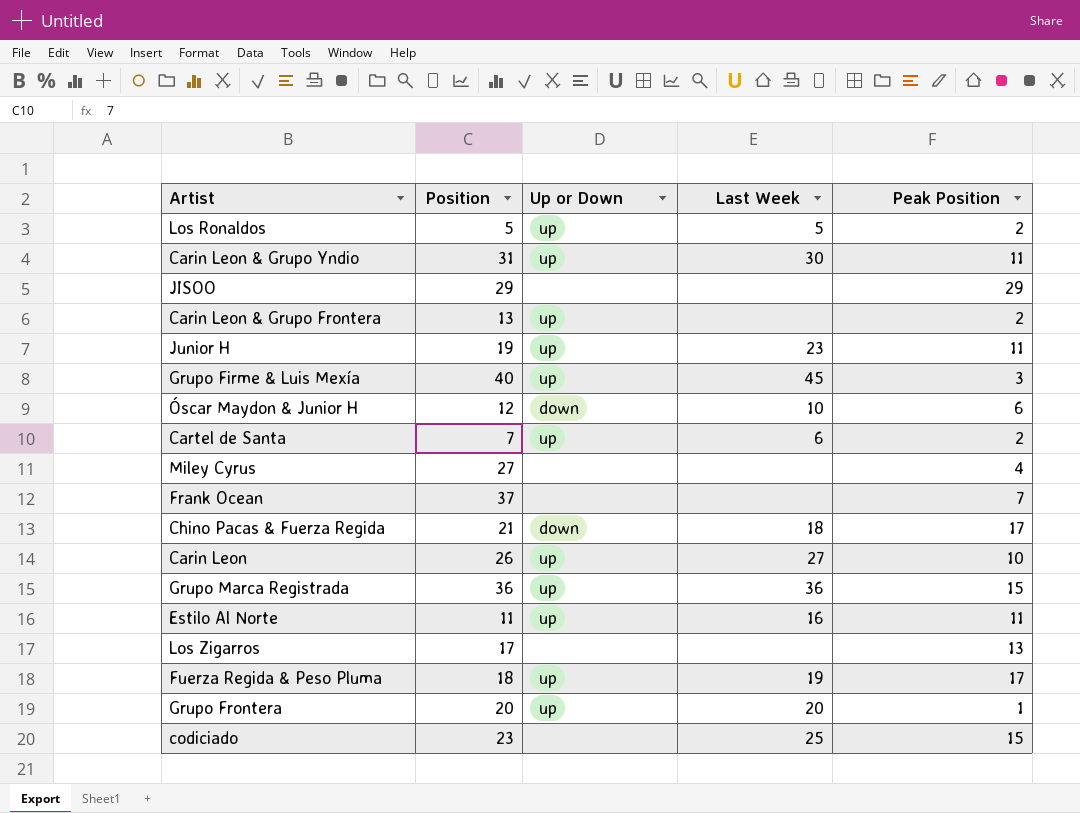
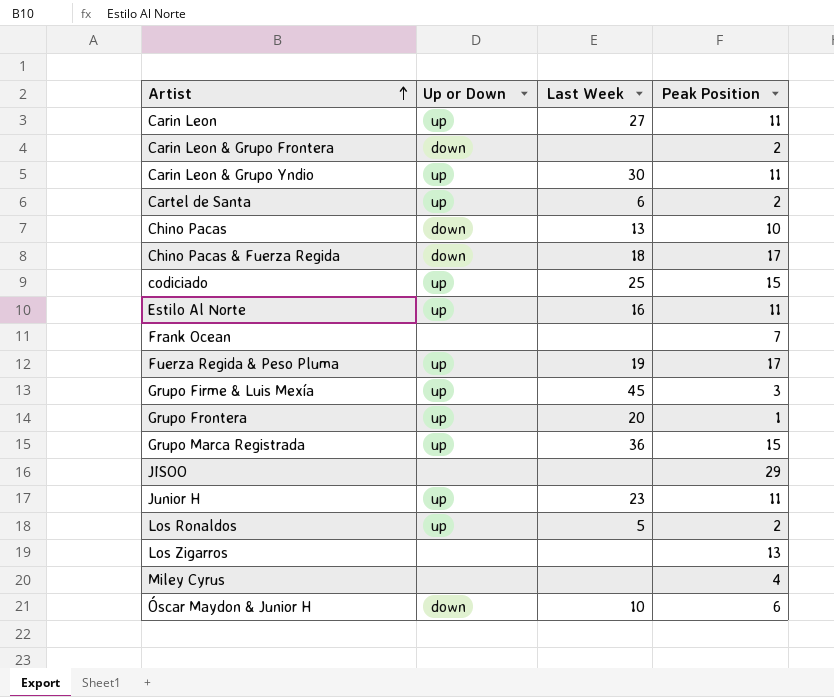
row order: none -> Artist ascending
column Position | position: 2 -> none
Carin Leon | Peak Position: 10 -> 11
Carin Leon & Grupo Frontera | Up or Down: up -> down
row Chino Pacas: none -> down | 13 | 10
codiciado | Up or Down: none -> up

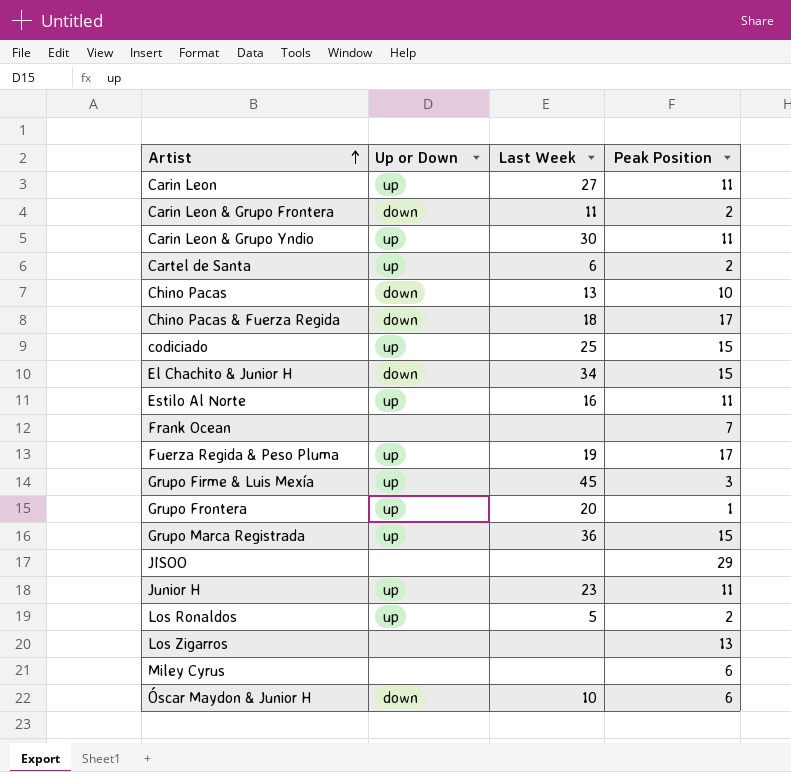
Carin Leon & Grupo Frontera | Last Week: none -> 11
row El Chachito & Junior H: none -> down | 34 | 15
Miley Cyrus | Peak Position: 4 -> 6

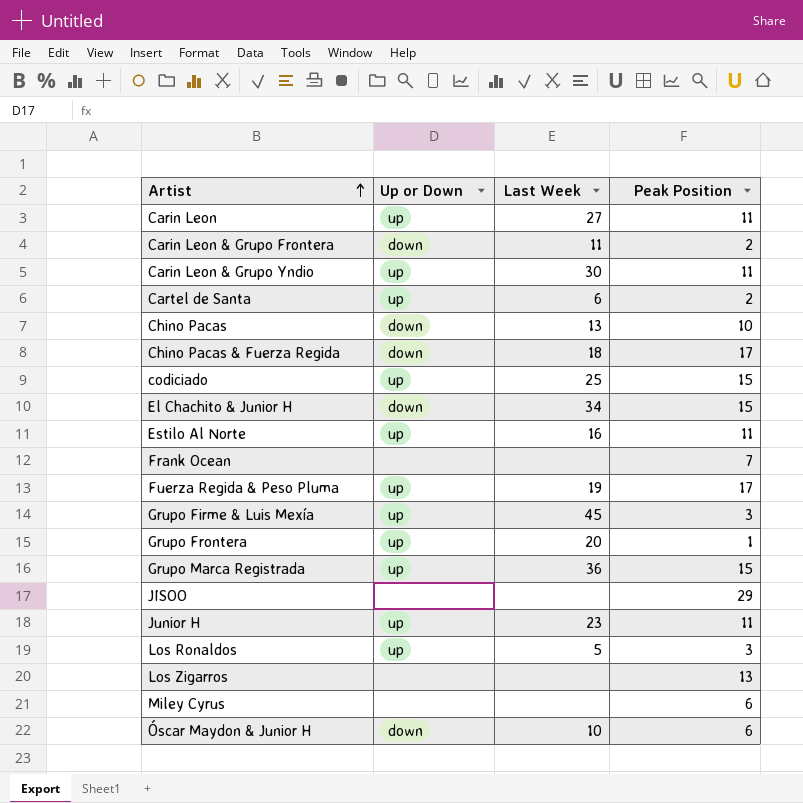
Los Ronaldos | Peak Position: 2 -> 3

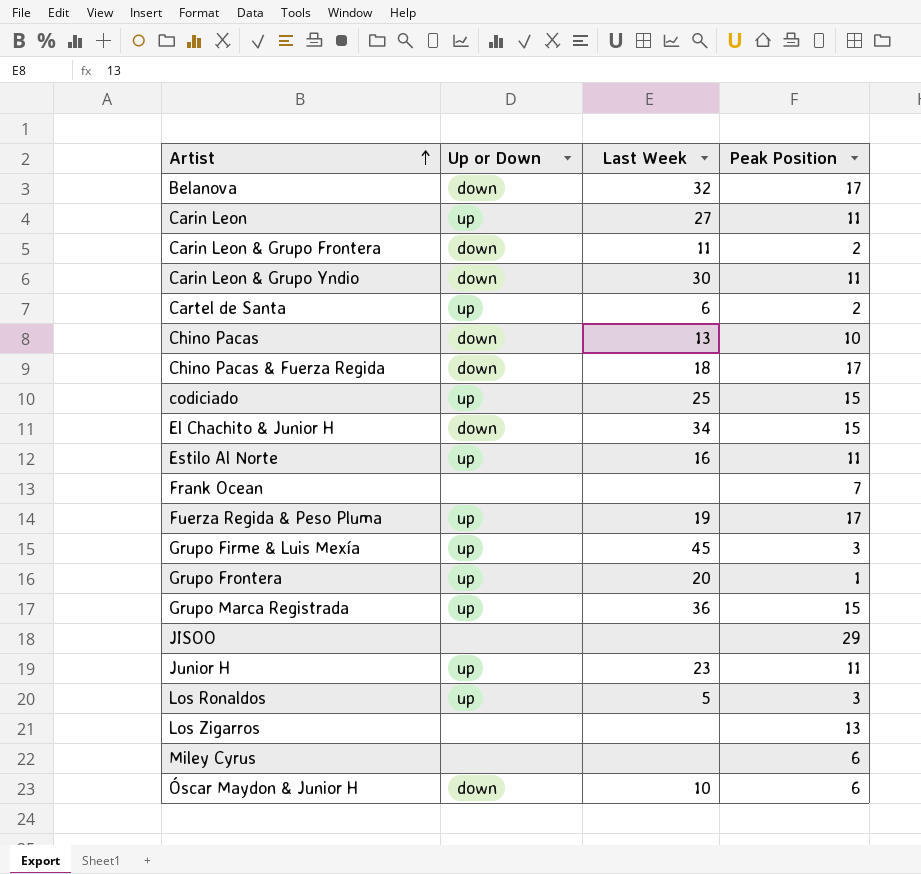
row Belanova: none -> down | 32 | 17
Carin Leon & Grupo Yndio | Up or Down: up -> down

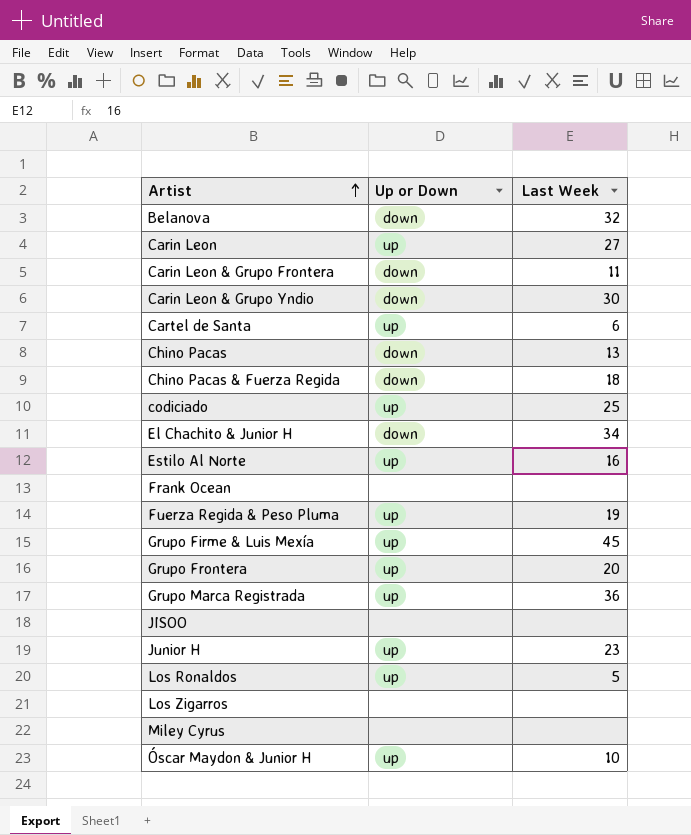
column Peak Position | position: 4 -> none
Óscar Maydon & Junior H | Up or Down: down -> up

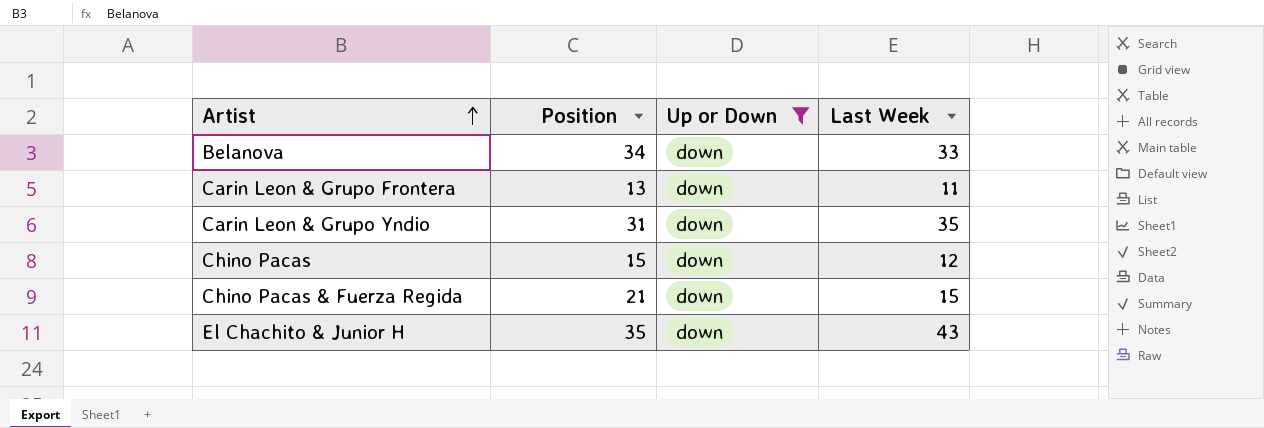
filter: none -> Up or Down = down
column Position | position: none -> 2
Belanova | Last Week: 32 -> 33
Carin Leon & Grupo Yndio | Last Week: 30 -> 35
Chino Pacas | Last Week: 13 -> 12
Chino Pacas & Fuerza Regida | Last Week: 18 -> 15
El Chachito & Junior H | Last Week: 34 -> 43

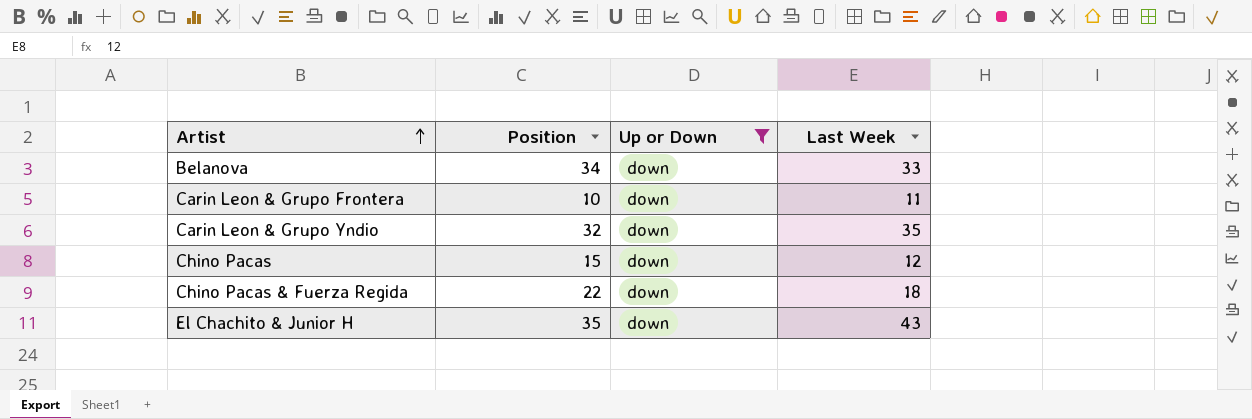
Carin Leon & Grupo Frontera | Position: 13 -> 10
Carin Leon & Grupo Yndio | Position: 31 -> 32
Chino Pacas & Fuerza Regida | Position: 21 -> 22
Chino Pacas & Fuerza Regida | Last Week: 15 -> 18

